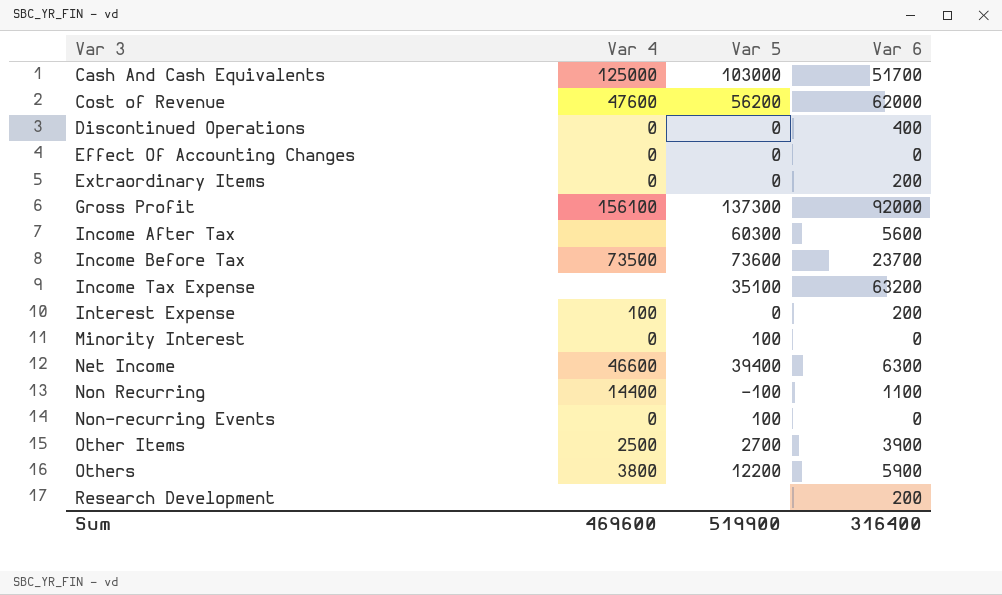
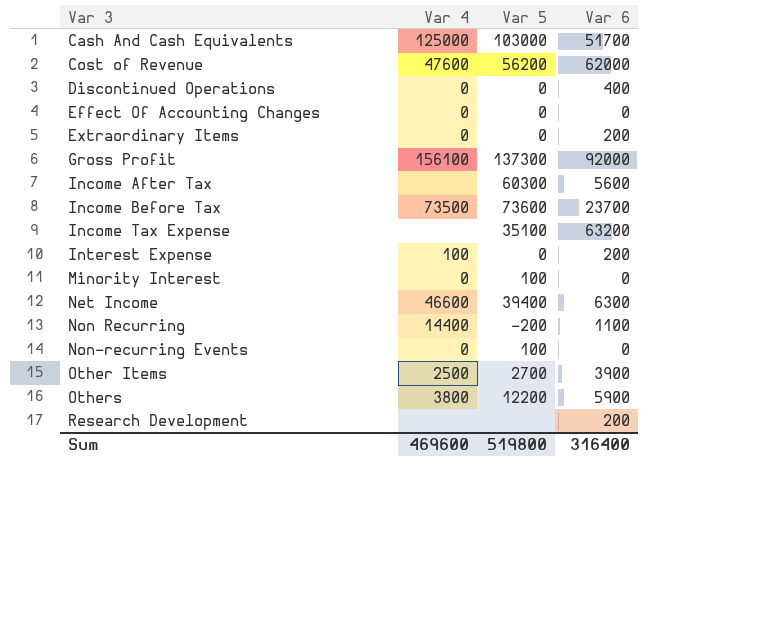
Non Recurring | Var 5: -100 -> -200
Sum | Var 5: 519900 -> 519800

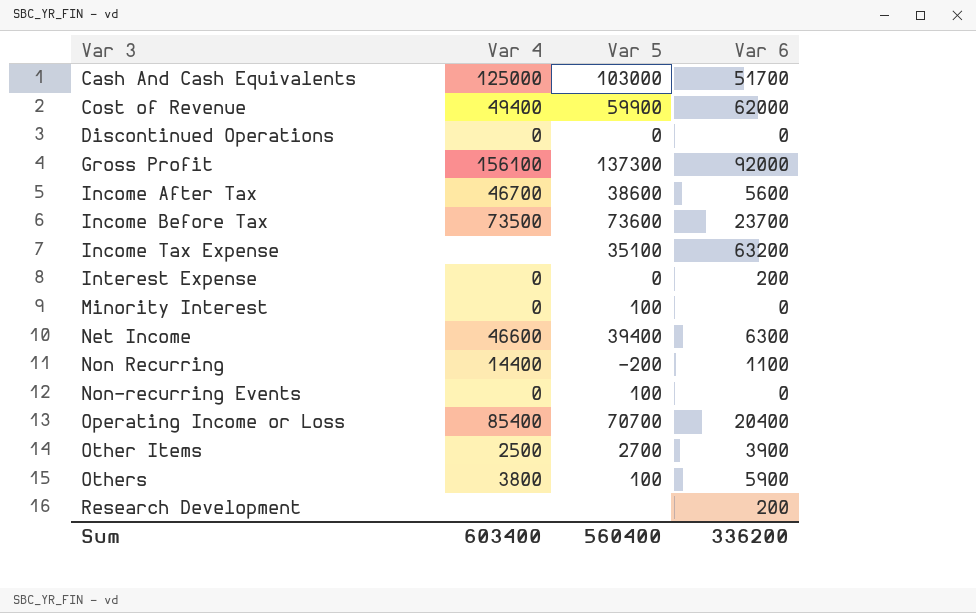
row Effect Of Accounting Changes: 0 | 0 | 0 -> none
row Extraordinary Items: 0 | 0 | 200 -> none
Cost of Revenue | Var 4: 47600 -> 49400
Cost of Revenue | Var 5: 56200 -> 59900
Discontinued Operations | Var 6: 400 -> 0
Income After Tax | Var 4: none -> 46700
Income After Tax | Var 5: 60300 -> 38600
Interest Expense | Var 4: 100 -> 0
row Operating Income or Loss: none -> 85400 | 70700 | 20400
Others | Var 5: 12200 -> 100
Sum | Var 4: 469600 -> 603400
Sum | Var 5: 519800 -> 560400
Sum | Var 6: 316400 -> 336200

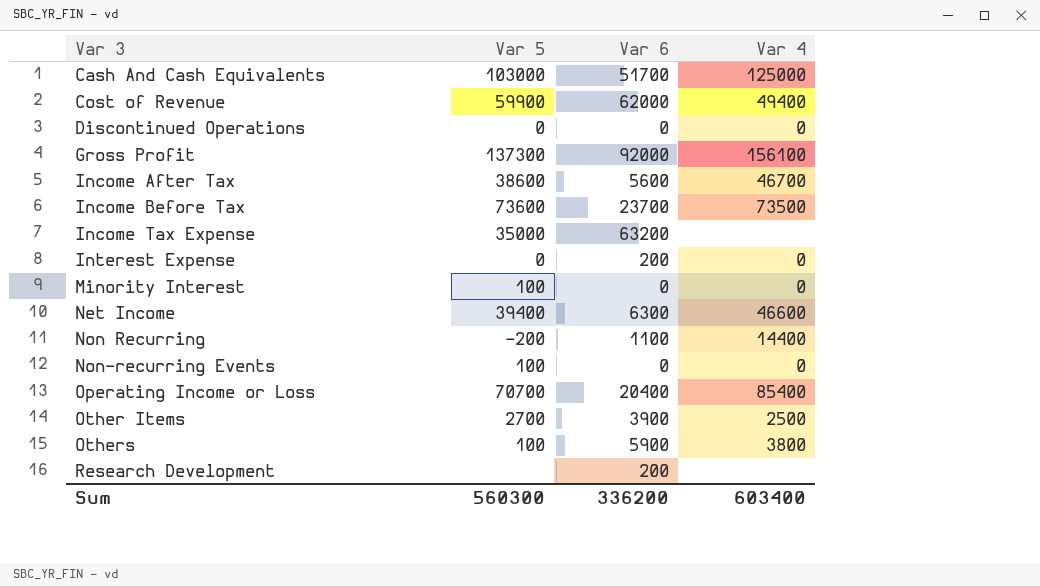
column Var 4 | position: 2 -> 4
Income Tax Expense | Var 5: 35100 -> 35000
Sum | Var 5: 560400 -> 560300

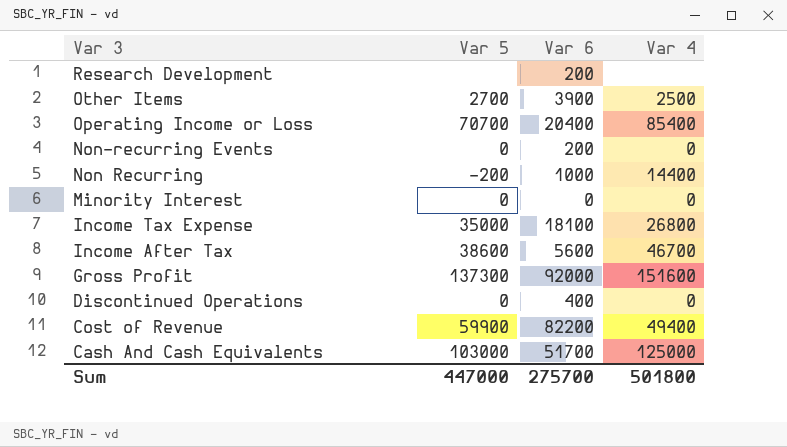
row order: Var 3 ascending -> Var 3 descending
row Income Before Tax: 73600 | 23700 | 73500 -> none
row Interest Expense: 0 | 200 | 0 -> none
row Net Income: 39400 | 6300 | 46600 -> none
row Others: 100 | 5900 | 3800 -> none
Non-recurring Events | Var 5: 100 -> 0
Non-recurring Events | Var 6: 0 -> 200
Non Recurring | Var 6: 1100 -> 1000
Minority Interest | Var 5: 100 -> 0
Income Tax Expense | Var 6: 63200 -> 18100
Income Tax Expense | Var 4: none -> 26800
Gross Profit | Var 4: 156100 -> 151600
Discontinued Operations | Var 6: 0 -> 400
Cost of Revenue | Var 6: 62000 -> 82200
Sum | Var 5: 560300 -> 447000
Sum | Var 6: 336200 -> 275700
Sum | Var 4: 603400 -> 501800

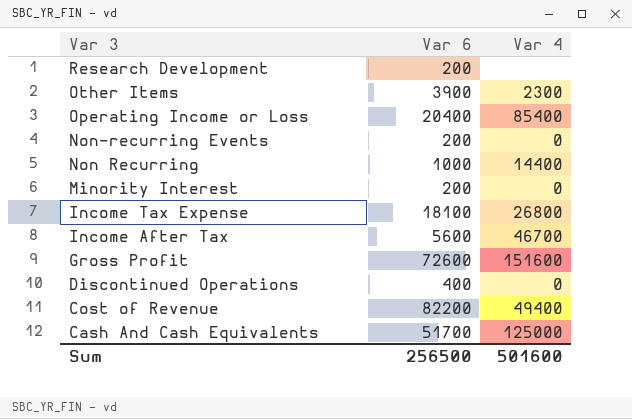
column Var 5 | position: 2 -> none
Other Items | Var 4: 2500 -> 2300
Minority Interest | Var 6: 0 -> 200
Gross Profit | Var 6: 92000 -> 72600
Sum | Var 6: 275700 -> 256500
Sum | Var 4: 501800 -> 501600

